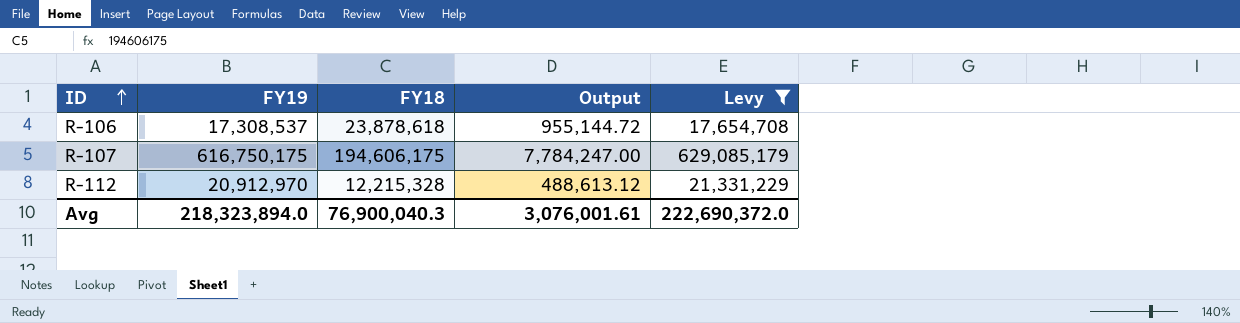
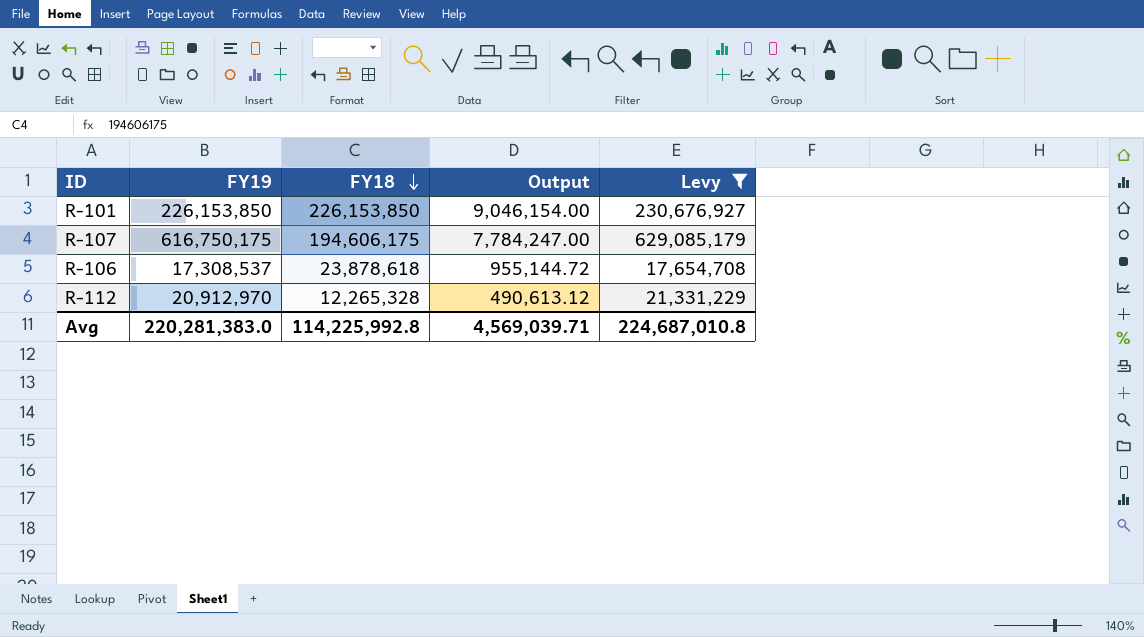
row order: ID ascending -> FY18 descending
row R-101: none -> 226,153,850 | 226,153,850 | 9,046,154.00 | 230,676,927
R-112 | FY18: 12,215,328 -> 12,265,328
R-112 | Output: 488,613.12 -> 490,613.12
Avg | FY19: 218,323,894.0 -> 220,281,383.0
Avg | FY18: 76,900,040.3 -> 114,225,992.8
Avg | Output: 3,076,001.61 -> 4,569,039.71
Avg | Levy: 222,690,372.0 -> 224,687,010.8

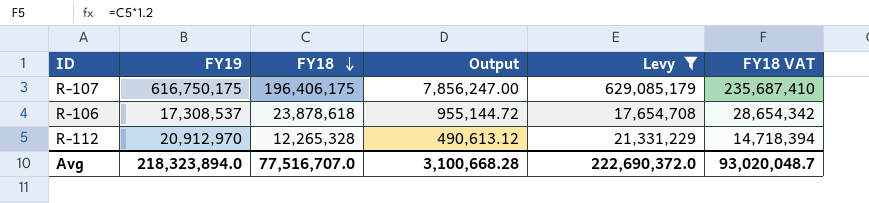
column FY18 VAT | formula: none -> [FY18] * 1.2
row R-101: 226,153,850 | 226,153,850 | 9,046,154.00 | 230,676,927 -> none
R-107 | FY18: 194,606,175 -> 196,406,175
R-107 | Output: 7,784,247.00 -> 7,856,247.00
Avg | FY19: 220,281,383.0 -> 218,323,894.0
Avg | FY18: 114,225,992.8 -> 77,516,707.0
Avg | Output: 4,569,039.71 -> 3,100,668.28
Avg | Levy: 224,687,010.8 -> 222,690,372.0

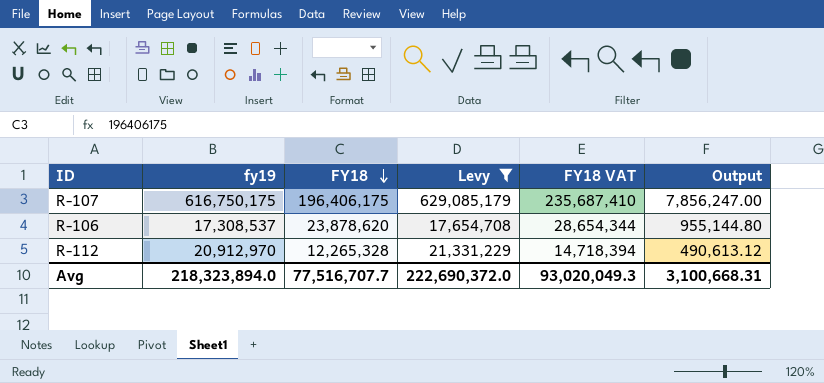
column name: FY19 -> fy19
column Output | position: 4 -> 6
R-106 | FY18: 23,878,618 -> 23,878,620
R-106 | FY18 VAT: 28,654,342 -> 28,654,344
R-106 | Output: 955,144.72 -> 955,144.80
Avg | FY18: 77,516,707.0 -> 77,516,707.7
Avg | FY18 VAT: 93,020,048.7 -> 93,020,049.3
Avg | Output: 3,100,668.28 -> 3,100,668.31

